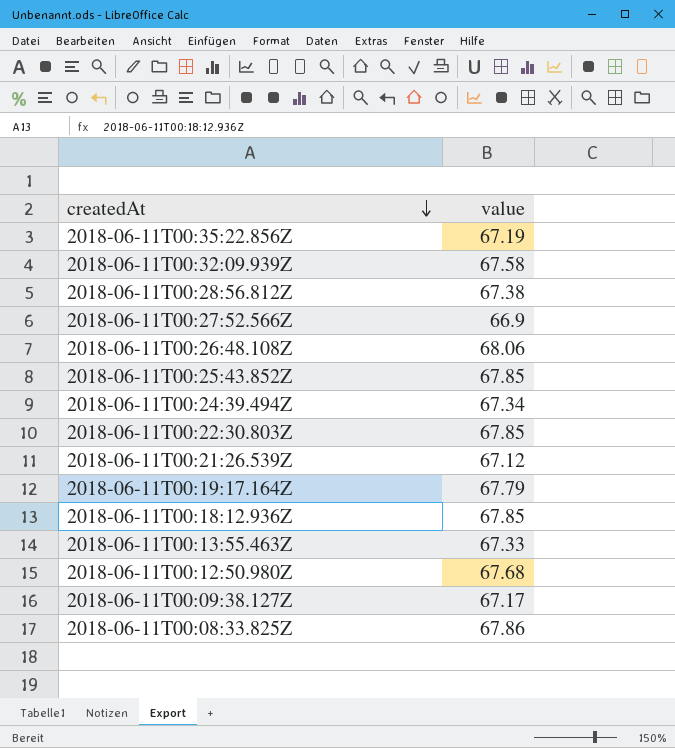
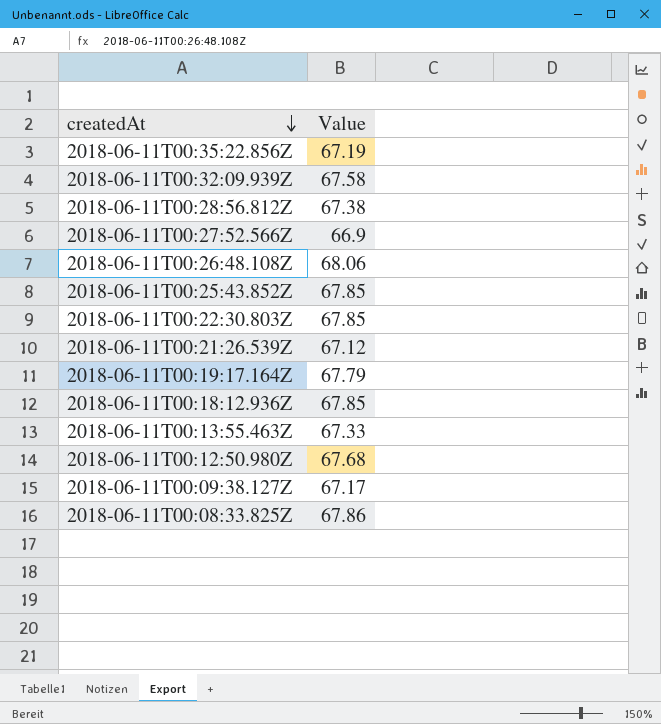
column name: value -> Value
row 2018-06-11T00:24:39.494Z: 67.34 -> none

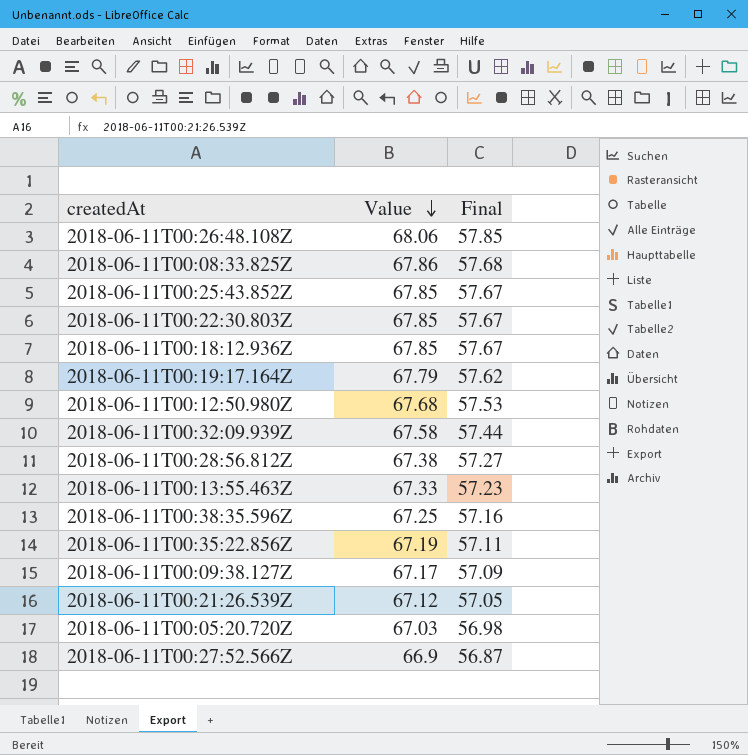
row order: createdAt descending -> Value descending
column Final | formula: none -> [Value] * 0.85
row 2018-06-11T00:38:35.596Z: none -> 67.25 | 57.16
row 2018-06-11T00:05:20.720Z: none -> 67.03 | 56.98

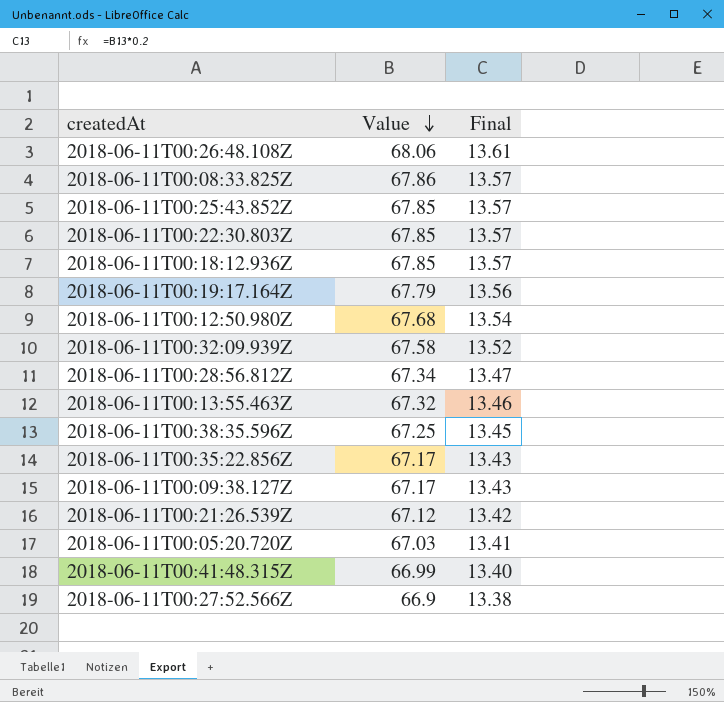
column Final | formula: [Value] * 0.85 -> [Value] * 0.2
2018-06-11T00:28:56.812Z | Value: 67.38 -> 67.34
2018-06-11T00:13:55.463Z | Value: 67.33 -> 67.32
2018-06-11T00:35:22.856Z | Value: 67.19 -> 67.17
row 2018-06-11T00:41:48.315Z: none -> 66.99 | 13.40

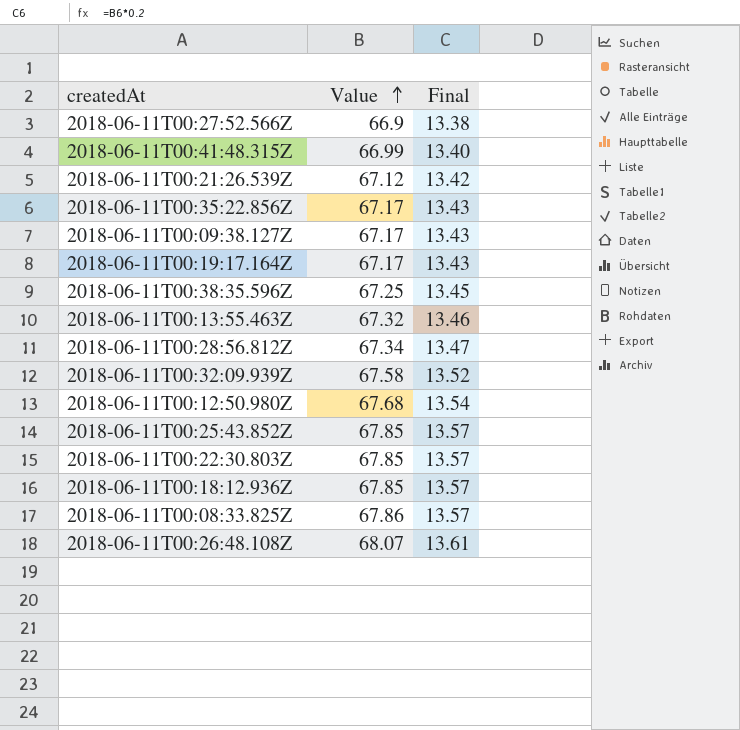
row order: Value descending -> Value ascending
row 2018-06-11T00:05:20.720Z: 67.03 | 13.41 -> none
2018-06-11T00:19:17.164Z | Value: 67.79 -> 67.17
2018-06-11T00:19:17.164Z | Final: 13.56 -> 13.43
2018-06-11T00:26:48.108Z | Value: 68.06 -> 68.07

